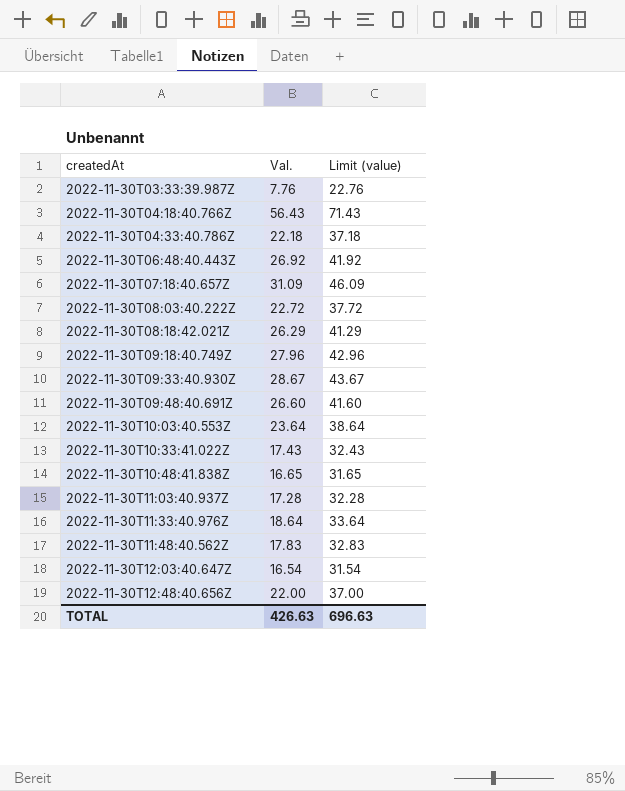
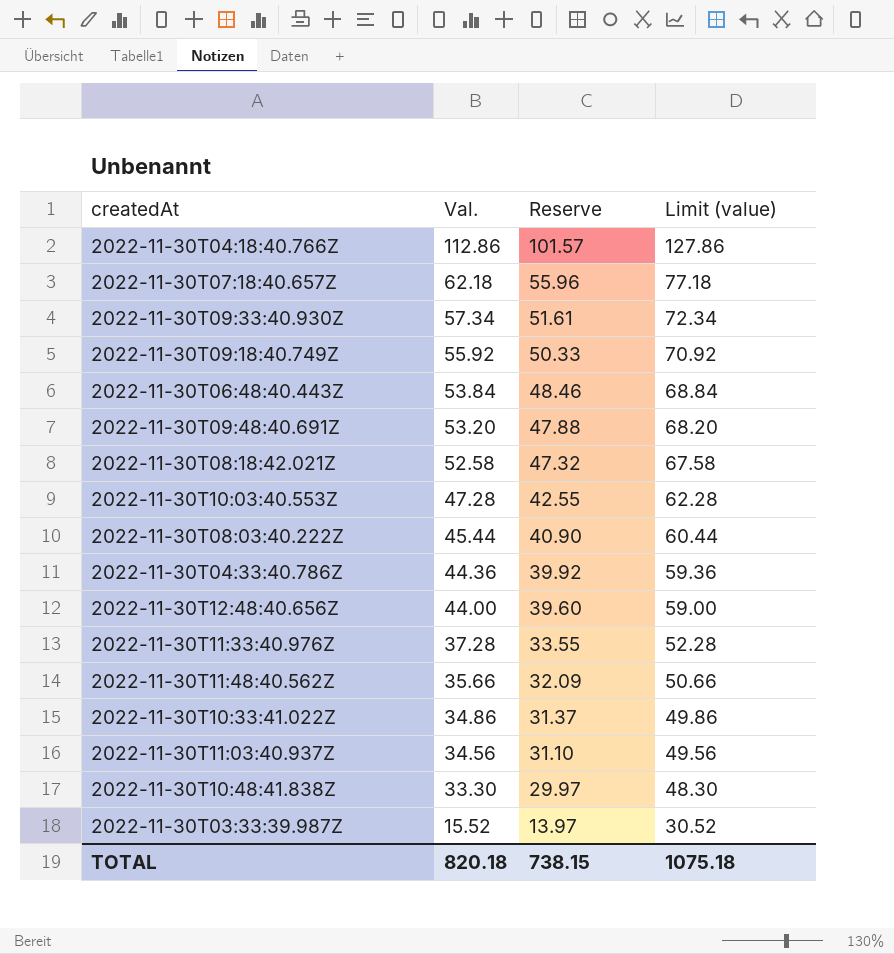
row order: createdAt ascending -> Val. descending
column Reserve | formula: none -> [Val.] * 0.9
row 2022-11-30T12:03:40.647Z: 16.54 | 31.54 -> none
2022-11-30T04:18:40.766Z | Val.: 56.43 -> 112.86
2022-11-30T04:18:40.766Z | Limit (value): 71.43 -> 127.86
2022-11-30T07:18:40.657Z | Val.: 31.09 -> 62.18
2022-11-30T07:18:40.657Z | Limit (value): 46.09 -> 77.18
2022-11-30T09:33:40.930Z | Val.: 28.67 -> 57.34
2022-11-30T09:33:40.930Z | Limit (value): 43.67 -> 72.34
2022-11-30T09:18:40.749Z | Val.: 27.96 -> 55.92
2022-11-30T09:18:40.749Z | Limit (value): 42.96 -> 70.92
2022-11-30T06:48:40.443Z | Val.: 26.92 -> 53.84
2022-11-30T06:48:40.443Z | Limit (value): 41.92 -> 68.84
2022-11-30T09:48:40.691Z | Val.: 26.60 -> 53.20
2022-11-30T09:48:40.691Z | Limit (value): 41.60 -> 68.20
2022-11-30T08:18:42.021Z | Val.: 26.29 -> 52.58
2022-11-30T08:18:42.021Z | Limit (value): 41.29 -> 67.58
2022-11-30T10:03:40.553Z | Val.: 23.64 -> 47.28
2022-11-30T10:03:40.553Z | Limit (value): 38.64 -> 62.28
2022-11-30T08:03:40.222Z | Val.: 22.72 -> 45.44
2022-11-30T08:03:40.222Z | Limit (value): 37.72 -> 60.44
2022-11-30T04:33:40.786Z | Val.: 22.18 -> 44.36
2022-11-30T04:33:40.786Z | Limit (value): 37.18 -> 59.36
2022-11-30T12:48:40.656Z | Val.: 22.00 -> 44.00
2022-11-30T12:48:40.656Z | Limit (value): 37.00 -> 59.00
2022-11-30T11:33:40.976Z | Val.: 18.64 -> 37.28
2022-11-30T11:33:40.976Z | Limit (value): 33.64 -> 52.28
2022-11-30T11:48:40.562Z | Val.: 17.83 -> 35.66
2022-11-30T11:48:40.562Z | Limit (value): 32.83 -> 50.66
2022-11-30T10:33:41.022Z | Val.: 17.43 -> 34.86
2022-11-30T10:33:41.022Z | Limit (value): 32.43 -> 49.86
2022-11-30T11:03:40.937Z | Val.: 17.28 -> 34.56
2022-11-30T11:03:40.937Z | Limit (value): 32.28 -> 49.56
2022-11-30T10:48:41.838Z | Val.: 16.65 -> 33.30
2022-11-30T10:48:41.838Z | Limit (value): 31.65 -> 48.30
2022-11-30T03:33:39.987Z | Val.: 7.76 -> 15.52
2022-11-30T03:33:39.987Z | Limit (value): 22.76 -> 30.52
TOTAL | Val.: 426.63 -> 820.18
TOTAL | Limit (value): 696.63 -> 1075.18

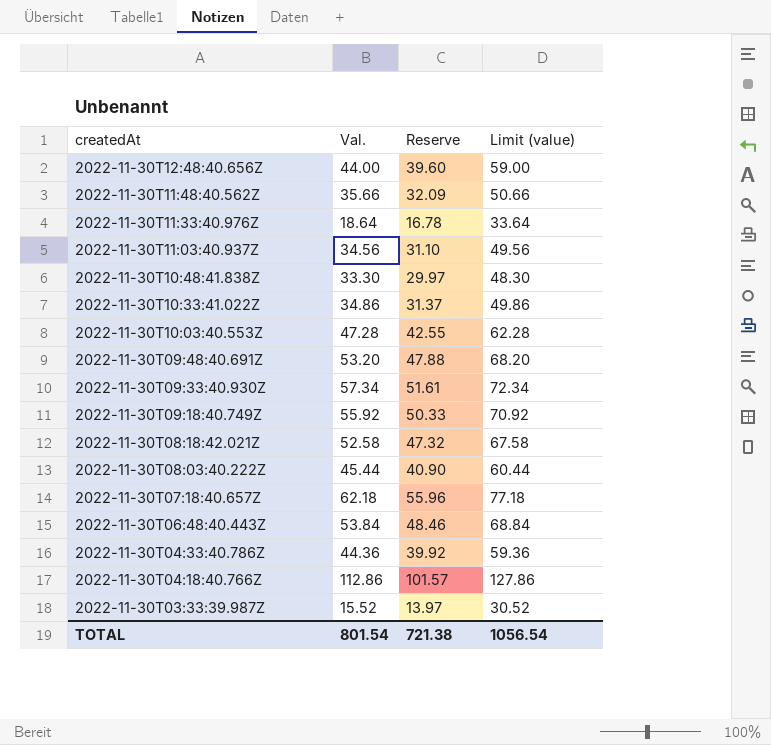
row order: Val. descending -> createdAt descending
2022-11-30T11:33:40.976Z | Val.: 37.28 -> 18.64
2022-11-30T11:33:40.976Z | Reserve: 33.55 -> 16.78
2022-11-30T11:33:40.976Z | Limit (value): 52.28 -> 33.64
TOTAL | Val.: 820.18 -> 801.54
TOTAL | Reserve: 738.15 -> 721.38
TOTAL | Limit (value): 1075.18 -> 1056.54

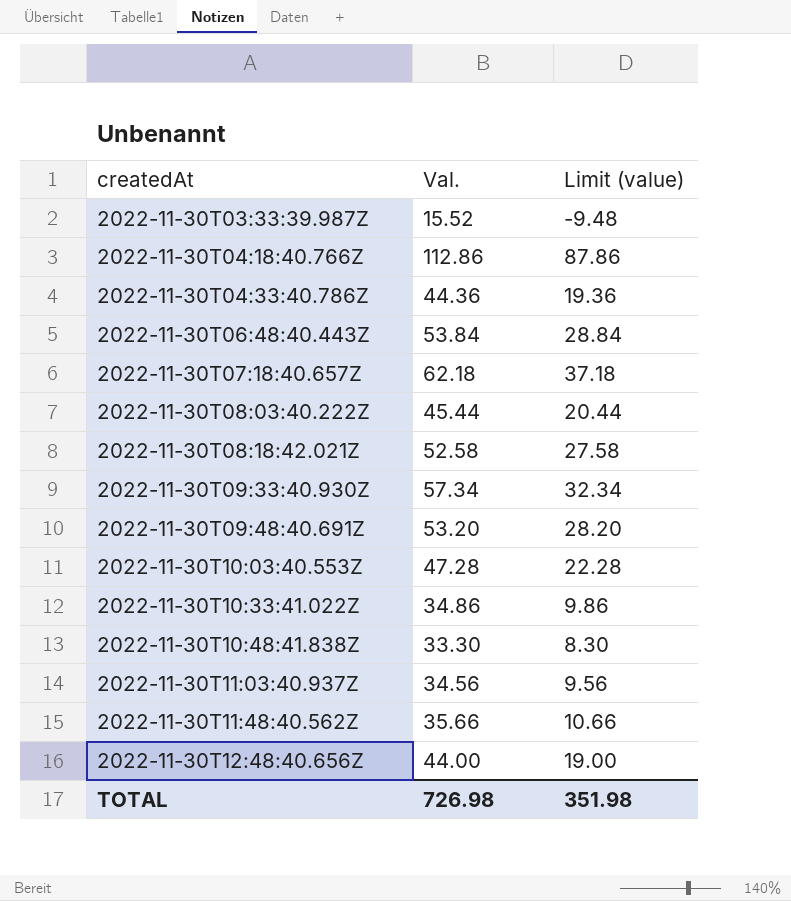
row order: createdAt descending -> createdAt ascending
column Reserve | formula: [Val.] * 0.9 -> none
column Limit (value) | formula: [Val.] + 15 -> [Val.] - 25
row 2022-11-30T11:33:40.976Z: 18.64 | 16.78 | 33.64 -> none
row 2022-11-30T09:18:40.749Z: 55.92 | 50.33 | 70.92 -> none
TOTAL | Val.: 801.54 -> 726.98
TOTAL | Limit (value): 1056.54 -> 351.98

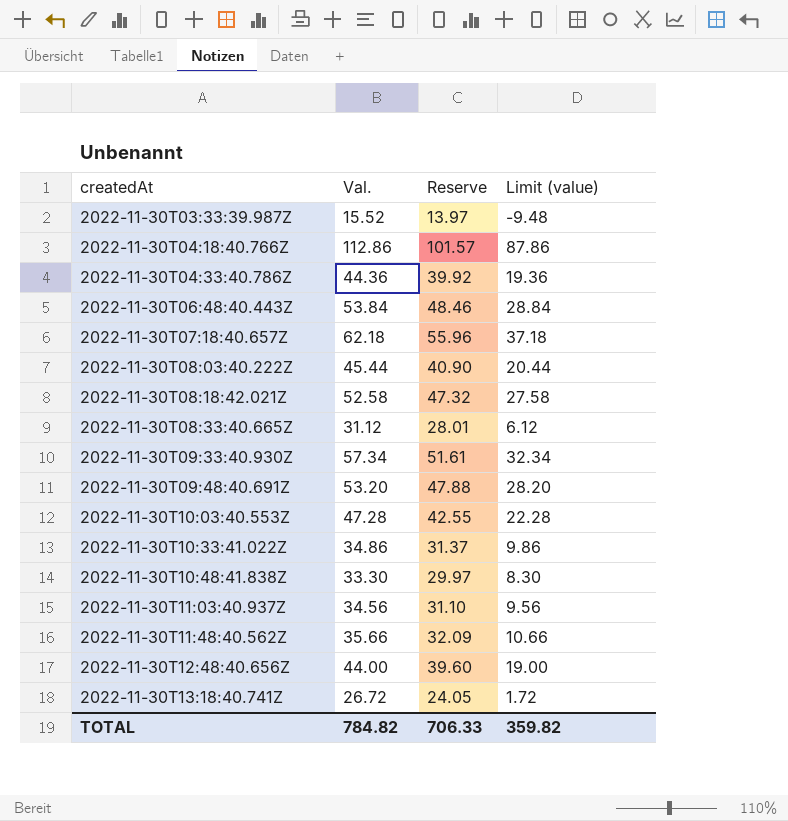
column Reserve | formula: none -> [Val.] * 0.9
row 2022-11-30T08:33:40.665Z: none -> 31.12 | 28.01 | 6.12
row 2022-11-30T13:18:40.741Z: none -> 26.72 | 24.05 | 1.72
TOTAL | Val.: 726.98 -> 784.82
TOTAL | Limit (value): 351.98 -> 359.82

